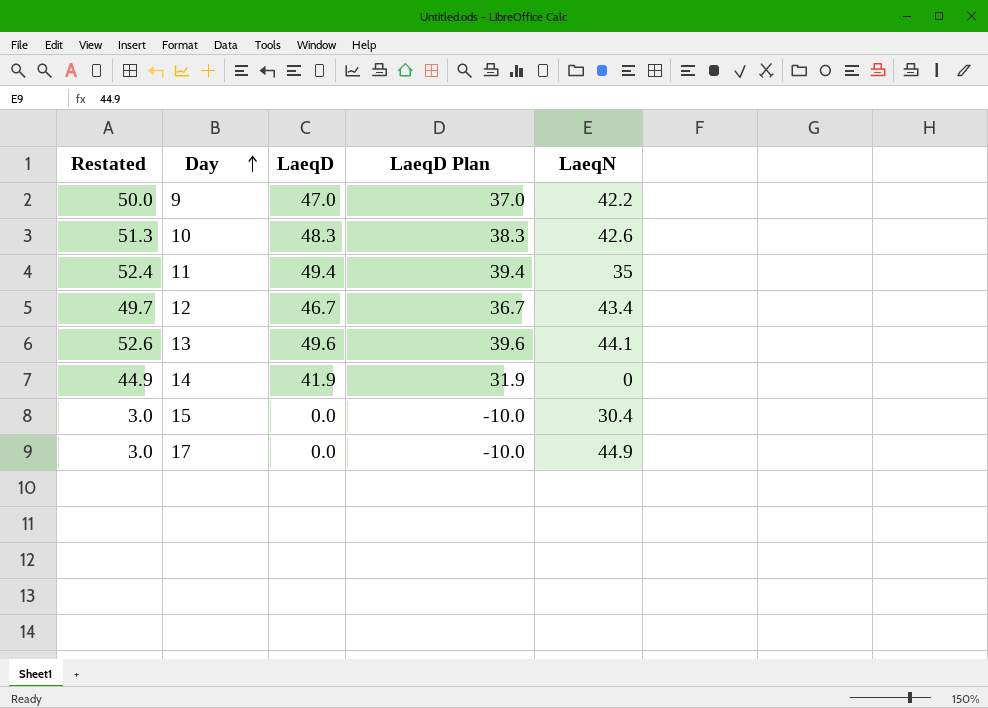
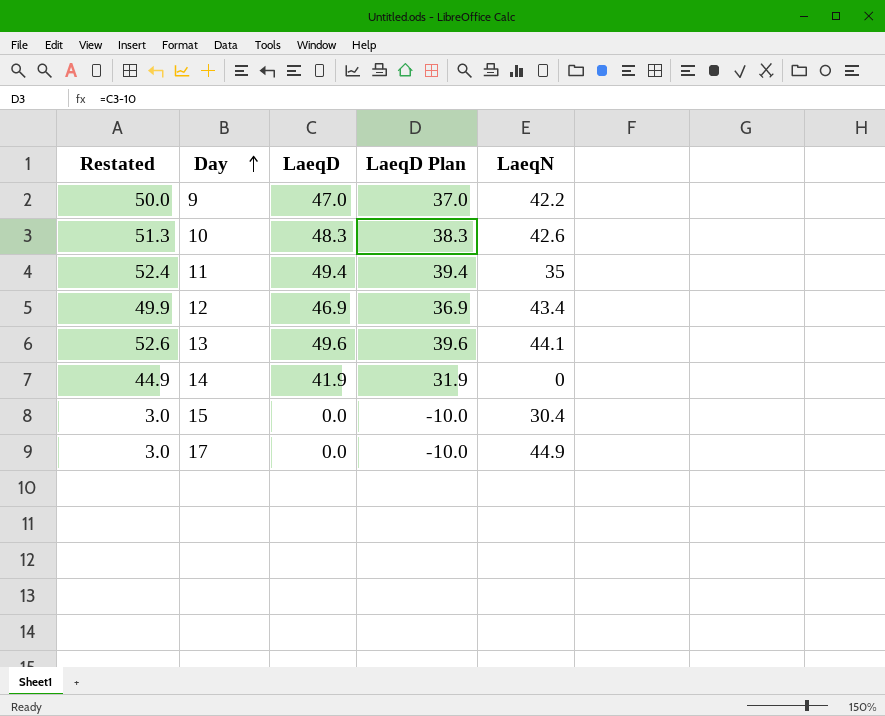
12 | Restated: 49.7 -> 49.9
12 | LaeqD: 46.7 -> 46.9
12 | LaeqD Plan: 36.7 -> 36.9

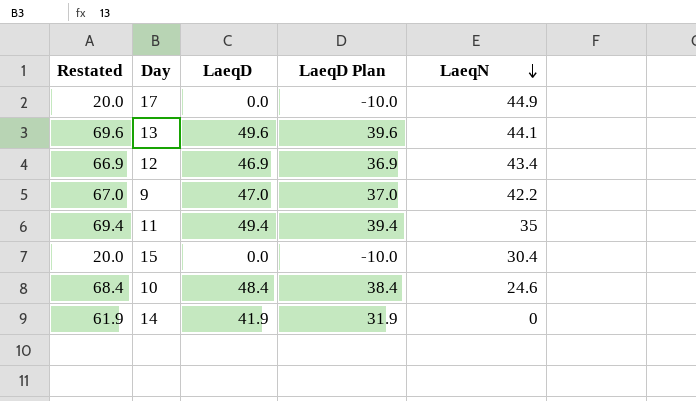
row order: Day ascending -> LaeqN descending
column Restated | formula: [LaeqD] + 3 -> [LaeqD] + 20
10 | LaeqD: 48.3 -> 48.4
10 | LaeqD Plan: 38.3 -> 38.4
10 | LaeqN: 42.6 -> 24.6

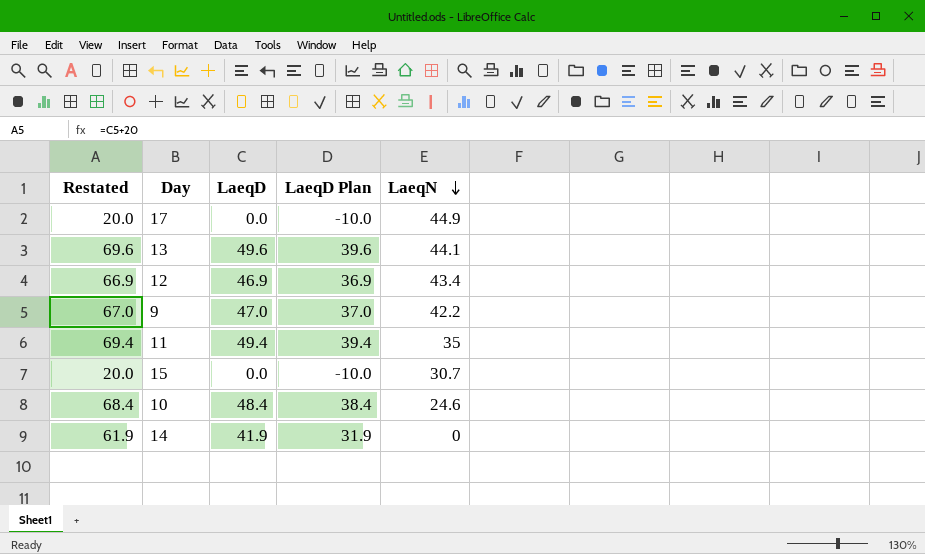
15 | LaeqN: 30.4 -> 30.7

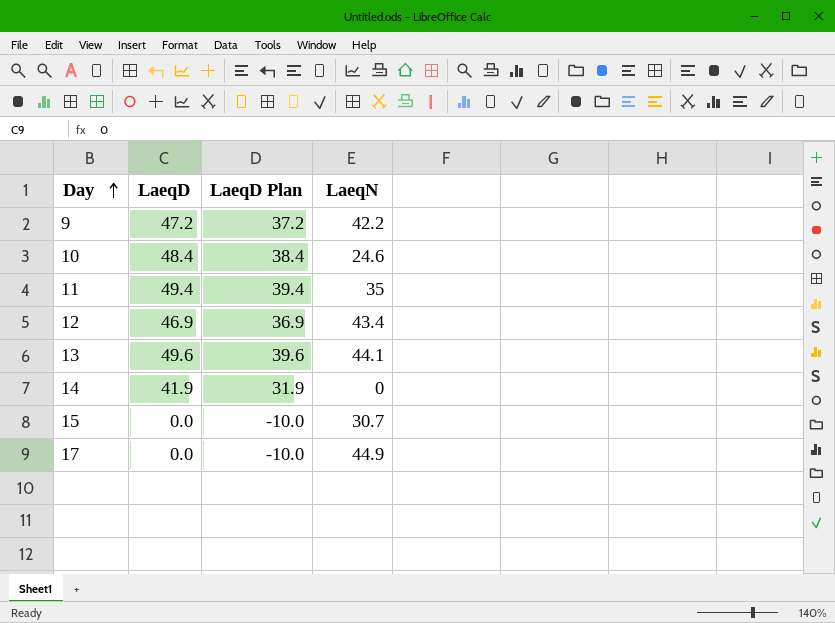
row order: LaeqN descending -> Day ascending
column Restated | formula: [LaeqD] + 20 -> none
9 | LaeqD: 47.0 -> 47.2
9 | LaeqD Plan: 37.0 -> 37.2

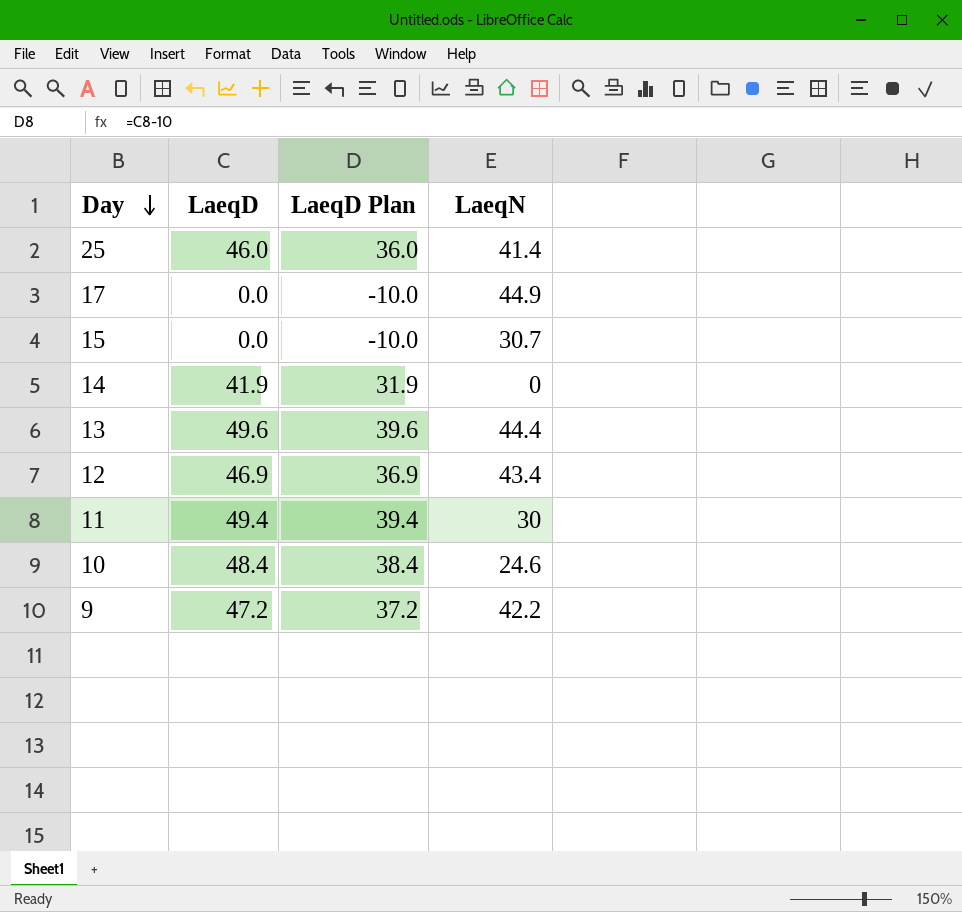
row order: Day ascending -> Day descending
row 25: none -> 46.0 | 36.0 | 41.4
13 | LaeqN: 44.1 -> 44.4
11 | LaeqN: 35 -> 30

